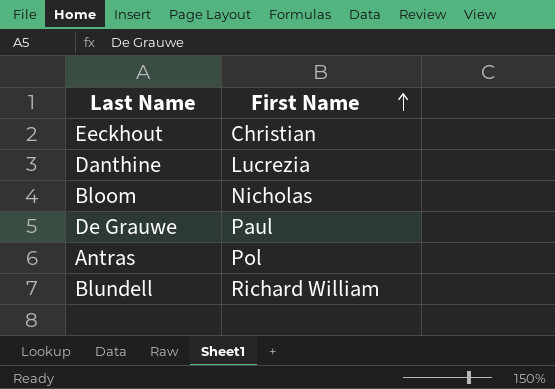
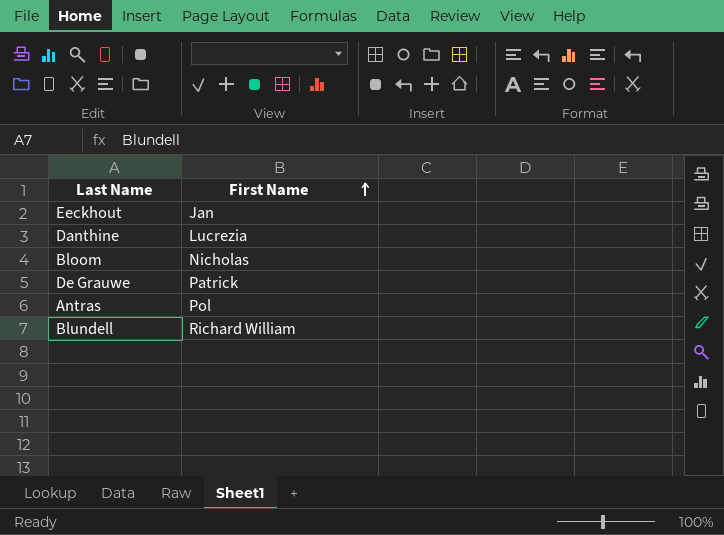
Eeckhout | First Name: Christian -> Jan
De Grauwe | First Name: Paul -> Patrick

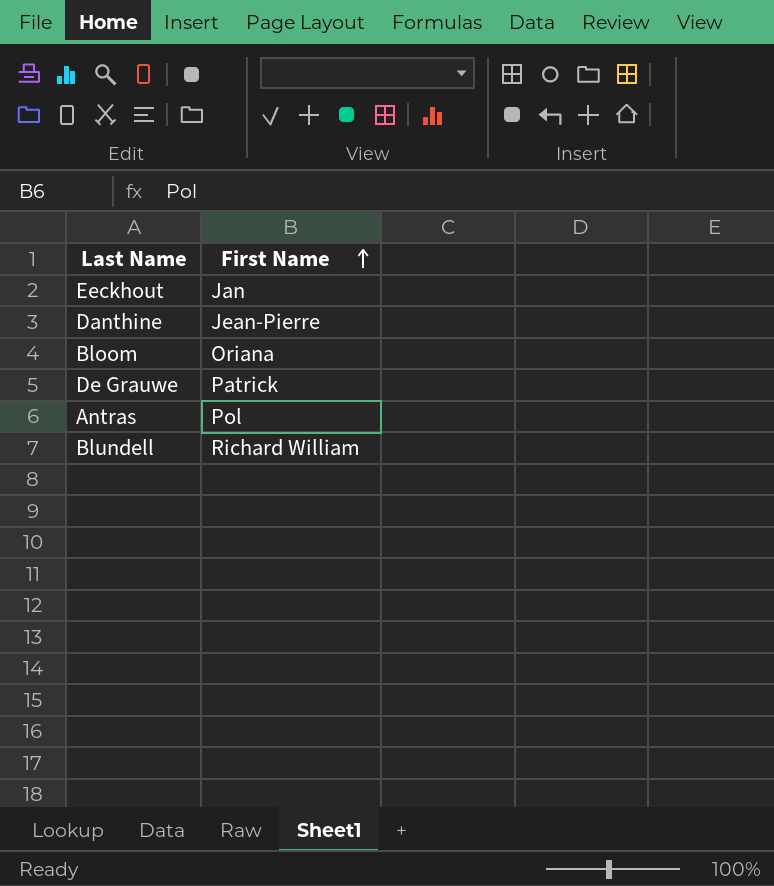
Danthine | First Name: Lucrezia -> Jean-Pierre
Bloom | First Name: Nicholas -> Oriana

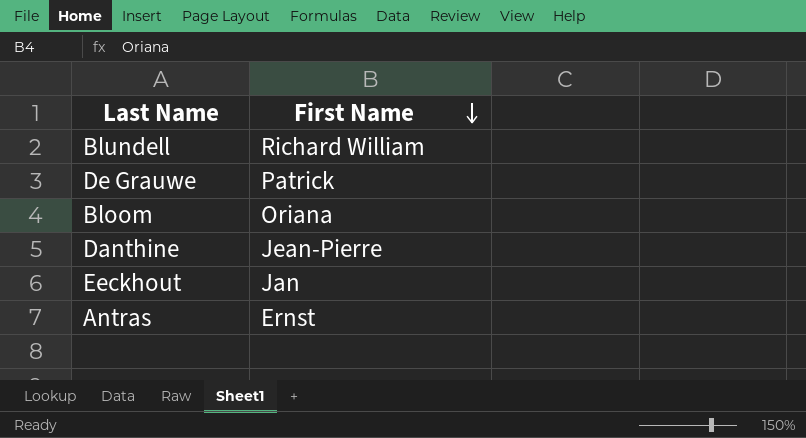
row order: First Name ascending -> First Name descending
Antras | First Name: Pol -> Ernst

